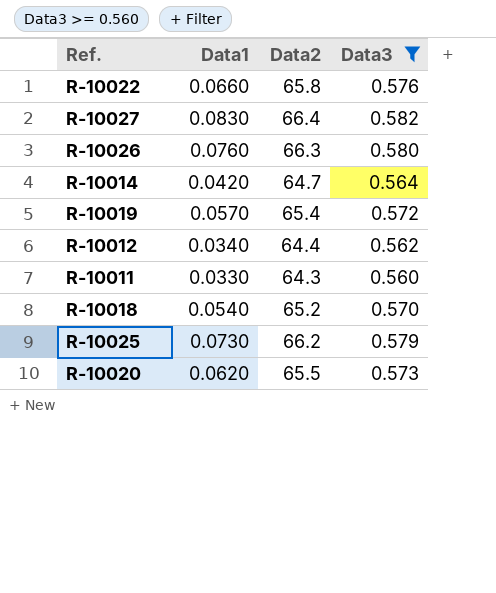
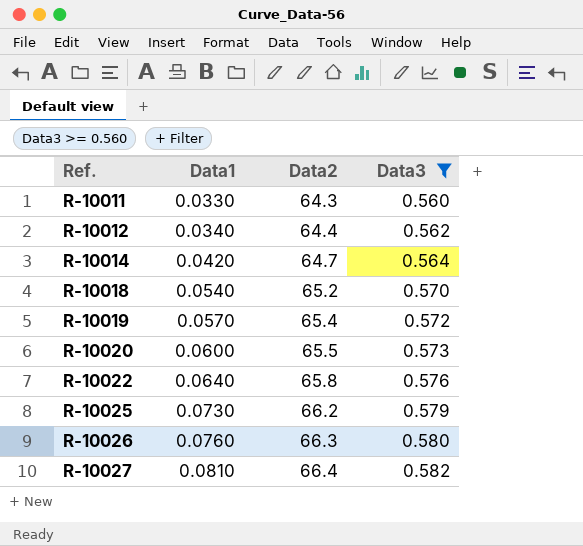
row order: none -> Ref. ascending
R-10020 | Data1: 0.0620 -> 0.0600
R-10022 | Data1: 0.0660 -> 0.0640
R-10027 | Data1: 0.0830 -> 0.0810

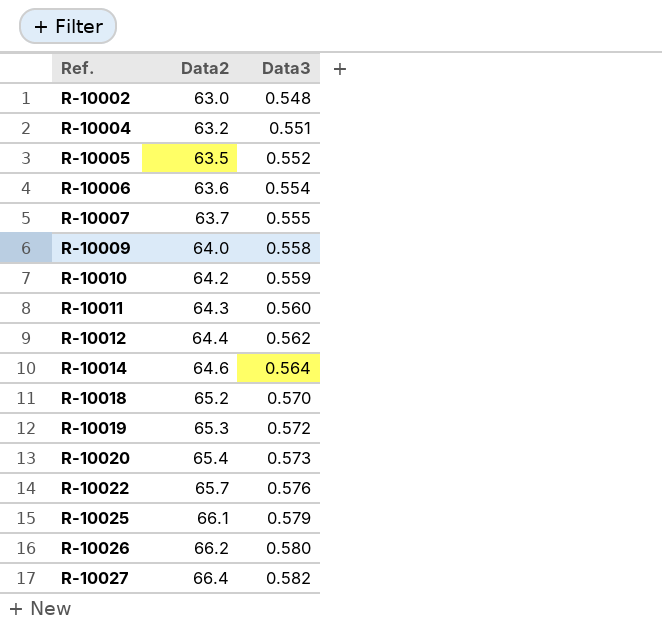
filter: Data3 >= 0.560 -> none
column Data1 | position: 2 -> none
R-10014 | Data2: 64.7 -> 64.6
R-10019 | Data2: 65.4 -> 65.3
R-10020 | Data2: 65.5 -> 65.4
R-10022 | Data2: 65.8 -> 65.7
R-10025 | Data2: 66.2 -> 66.1
R-10026 | Data2: 66.3 -> 66.2

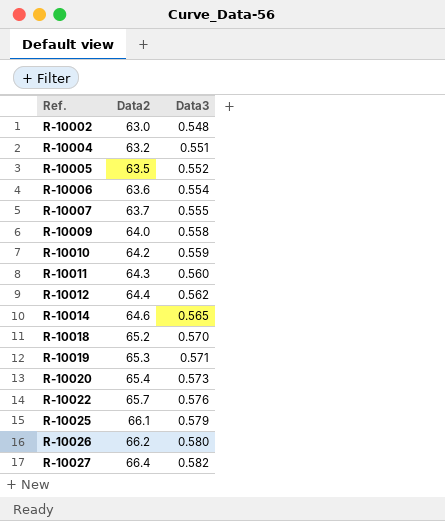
R-10014 | Data3: 0.564 -> 0.565
R-10019 | Data3: 0.572 -> 0.571

